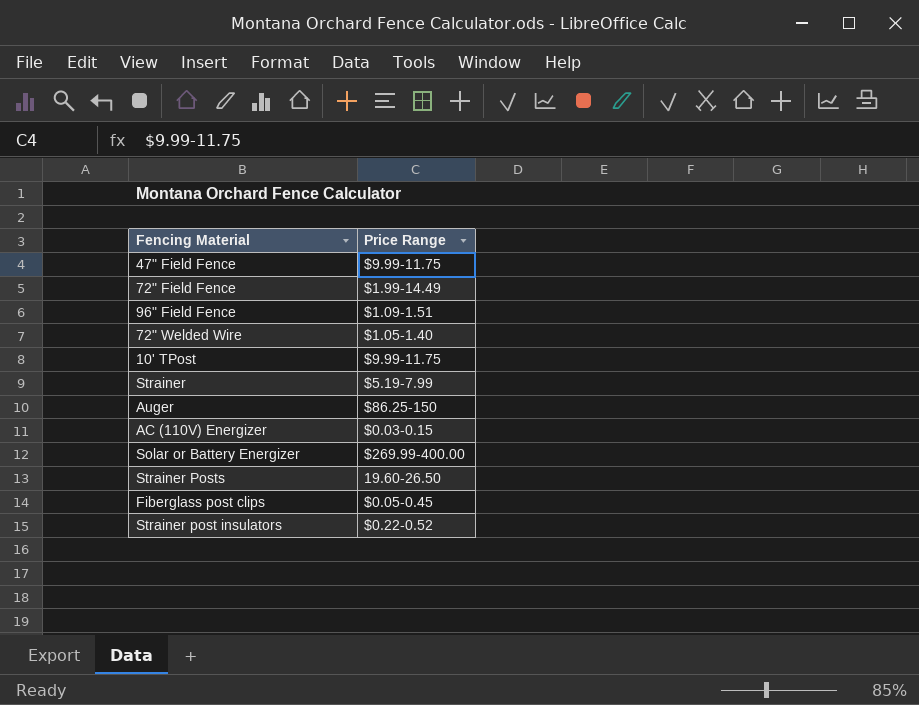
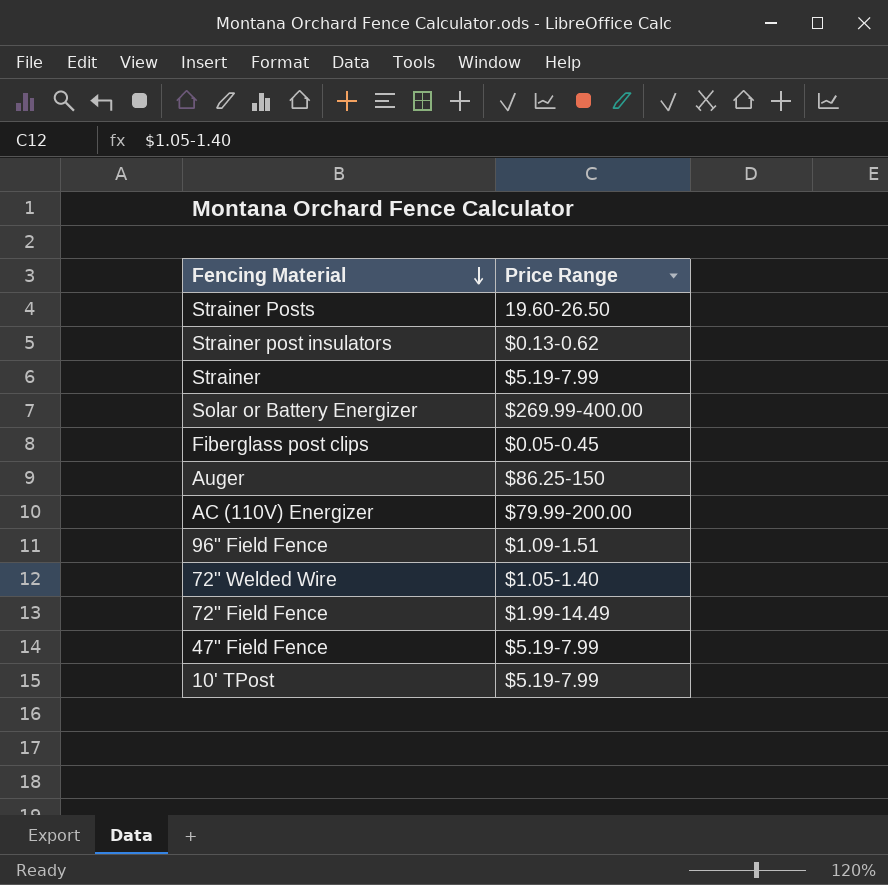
row order: none -> Fencing Material descending
Strainer post insulators | Price Range: $0.22-0.52 -> $0.13-0.62
AC (110V) Energizer | Price Range: $0.03-0.15 -> $79.99-200.00
47" Field Fence | Price Range: $9.99-11.75 -> $5.19-7.99
10' TPost | Price Range: $9.99-11.75 -> $5.19-7.99

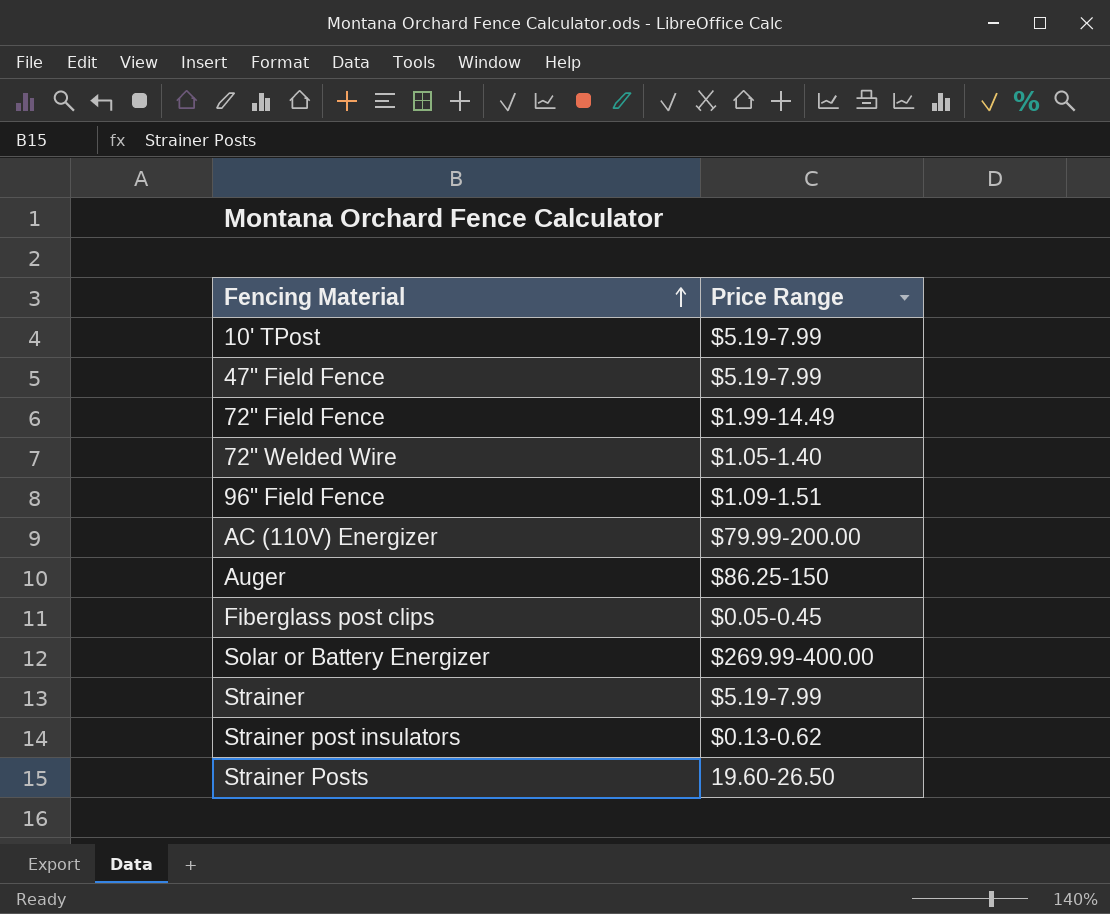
row order: Fencing Material descending -> Fencing Material ascending

